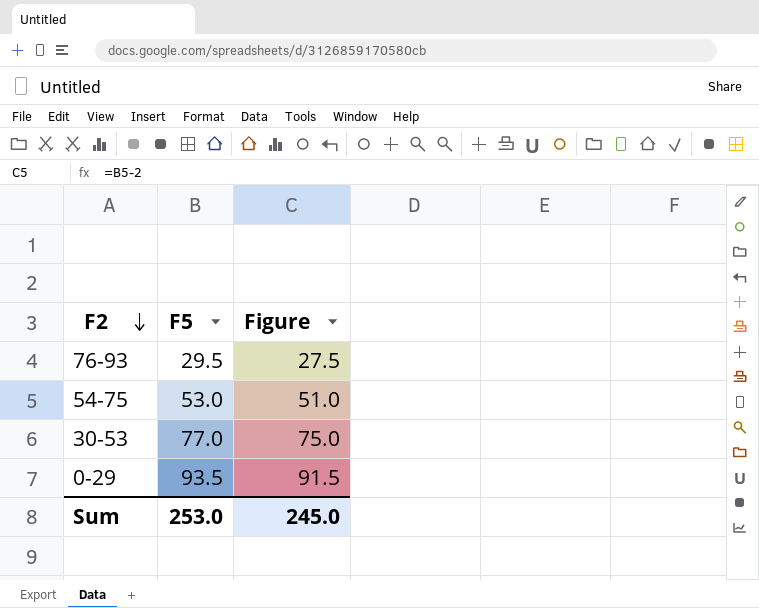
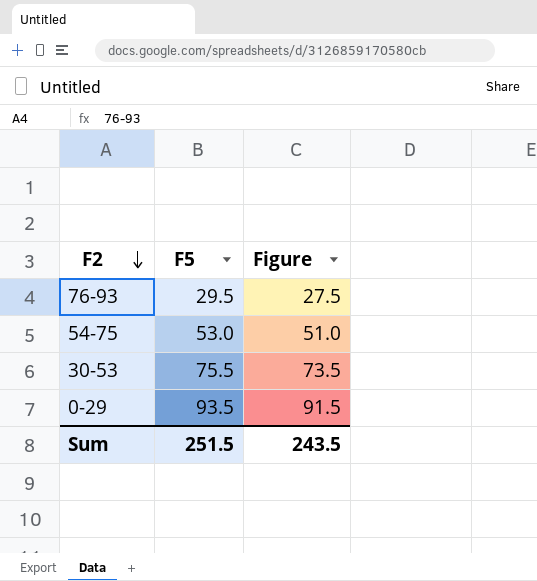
30-53 | F5: 77.0 -> 75.5
30-53 | Figure: 75.0 -> 73.5
Sum | F5: 253.0 -> 251.5
Sum | Figure: 245.0 -> 243.5

